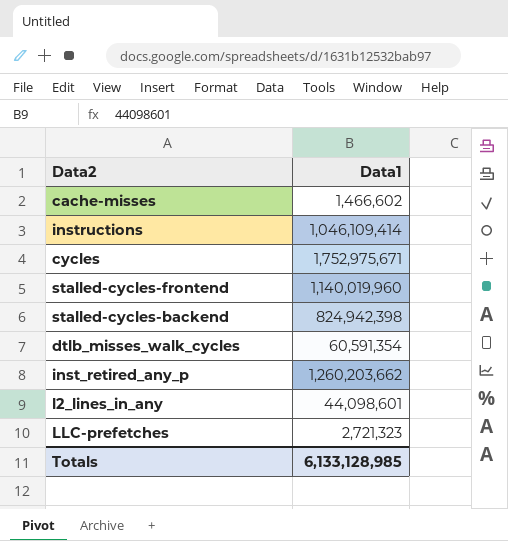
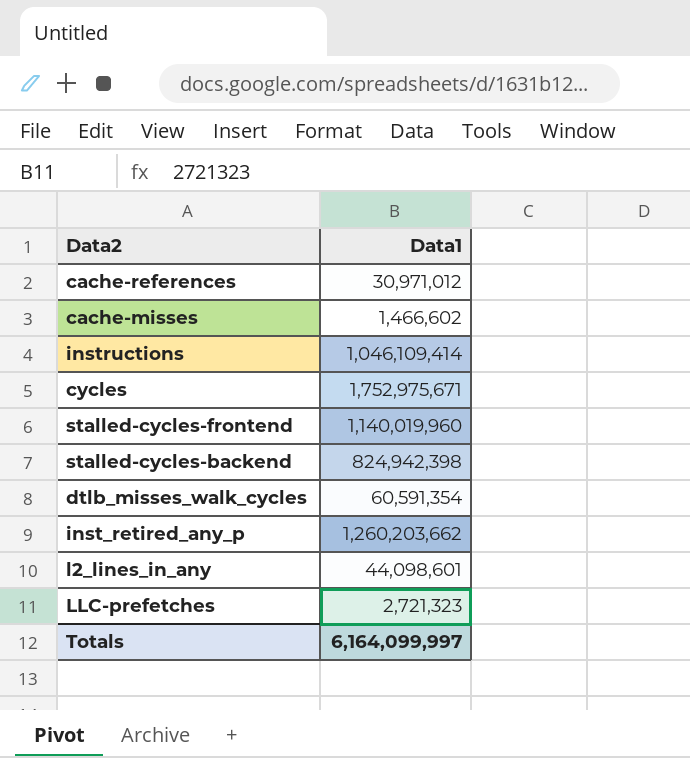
row cache-references: none -> 30,971,012
Totals | Data1: 6,133,128,985 -> 6,164,099,997

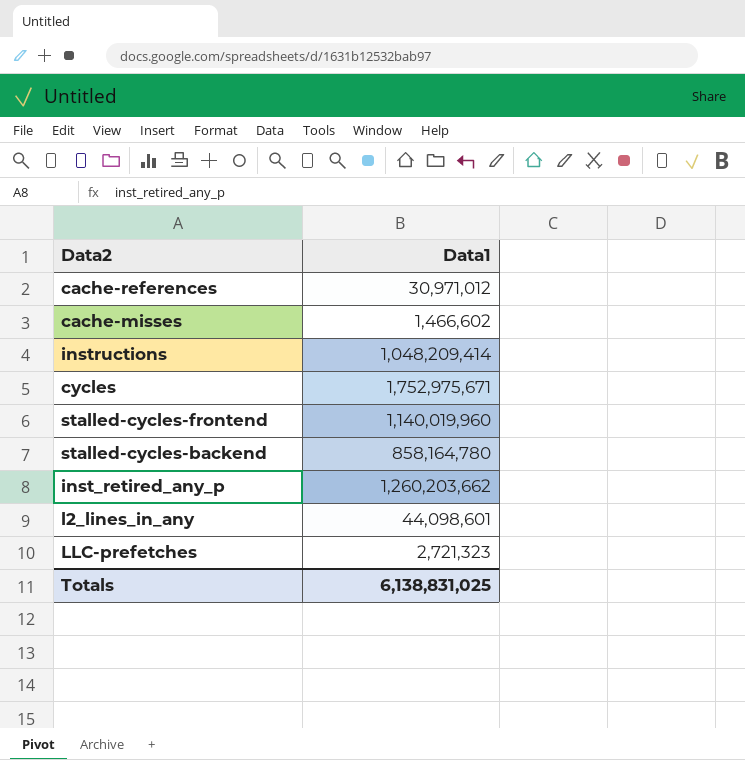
row dtlb_misses_walk_cycles: 60,591,354 -> none
instructions | Data1: 1,046,109,414 -> 1,048,209,414
stalled-cycles-backend | Data1: 824,942,398 -> 858,164,780
Totals | Data1: 6,164,099,997 -> 6,138,831,025

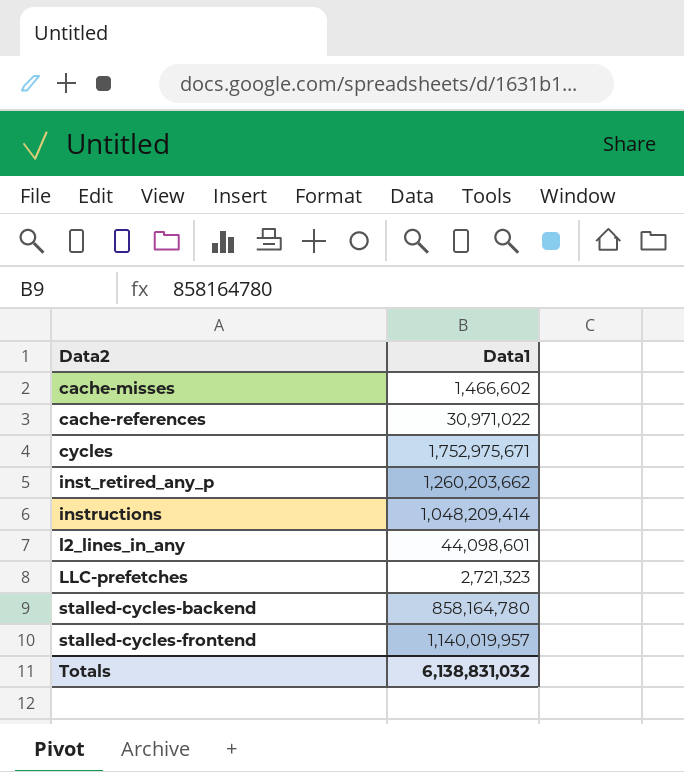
row order: none -> Data2 ascending
cache-references | Data1: 30,971,012 -> 30,971,022
stalled-cycles-frontend | Data1: 1,140,019,960 -> 1,140,019,957
Totals | Data1: 6,138,831,025 -> 6,138,831,032

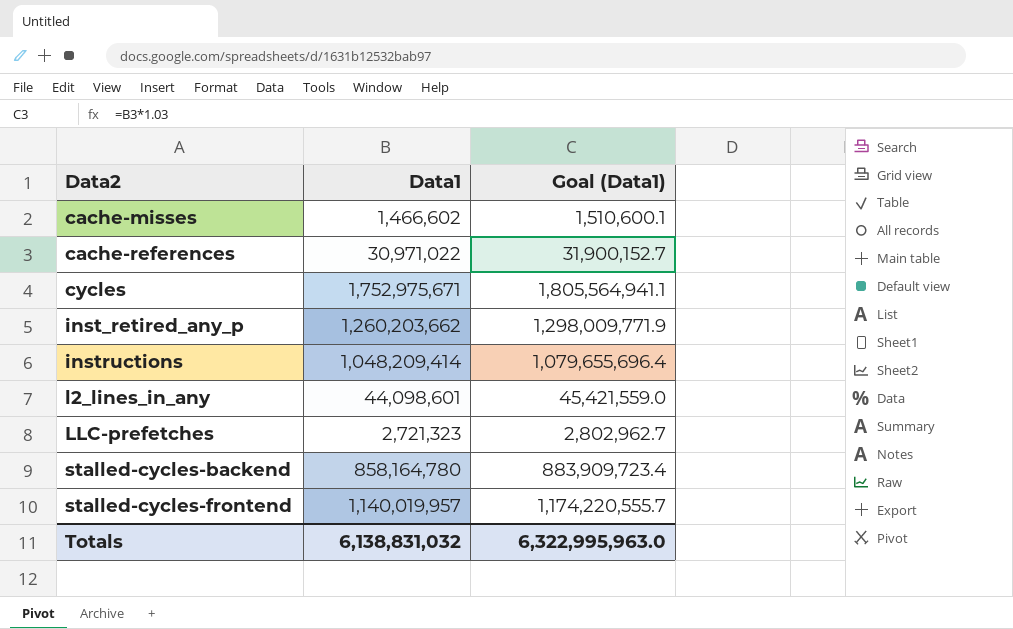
column Goal (Data1) | formula: none -> [Data1] * 1.03

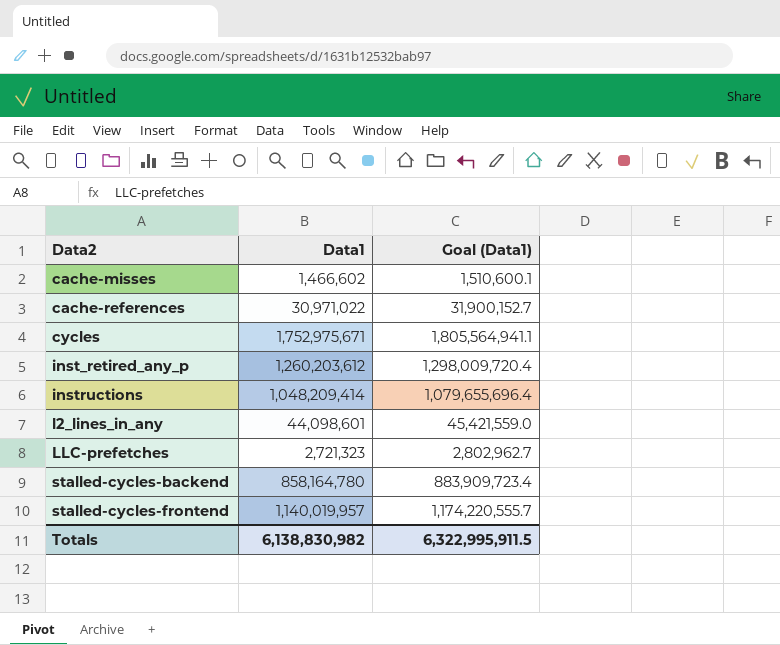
inst_retired_any_p | Data1: 1,260,203,662 -> 1,260,203,612
inst_retired_any_p | Goal (Data1): 1,298,009,771.9 -> 1,298,009,720.4
Totals | Data1: 6,138,831,032 -> 6,138,830,982
Totals | Goal (Data1): 6,322,995,963.0 -> 6,322,995,911.5

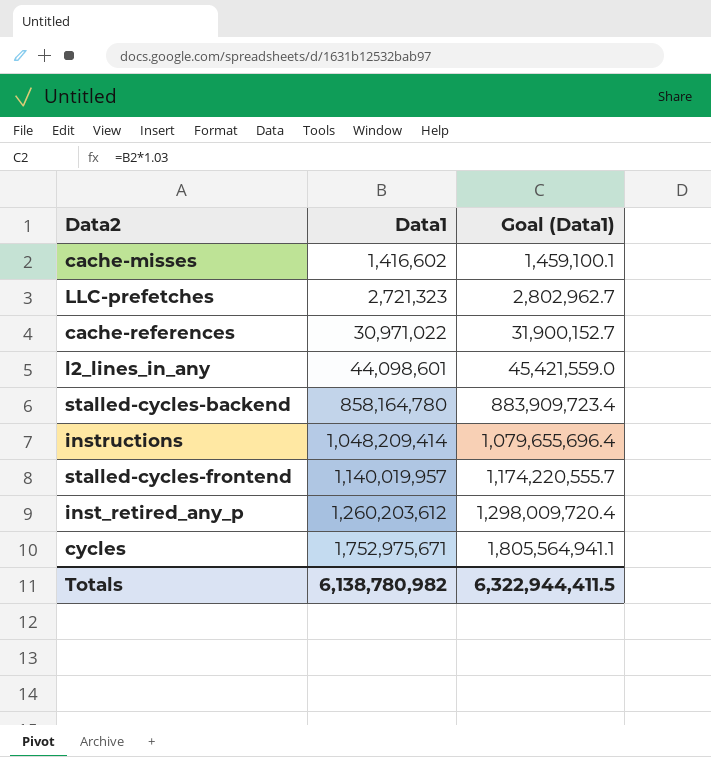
row order: Data2 ascending -> Data1 ascending
cache-misses | Data1: 1,466,602 -> 1,416,602
cache-misses | Goal (Data1): 1,510,600.1 -> 1,459,100.1
Totals | Data1: 6,138,830,982 -> 6,138,780,982
Totals | Goal (Data1): 6,322,995,911.5 -> 6,322,944,411.5

